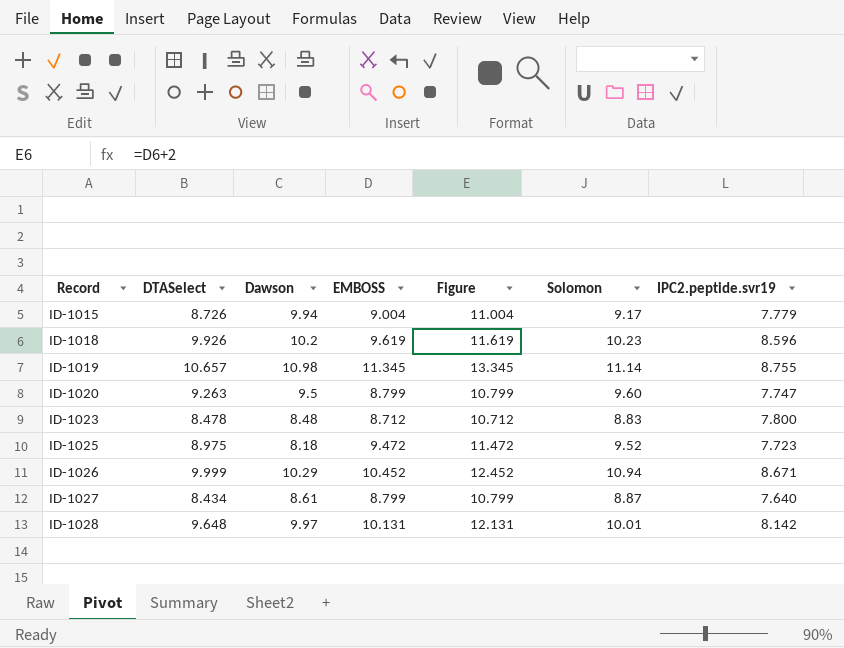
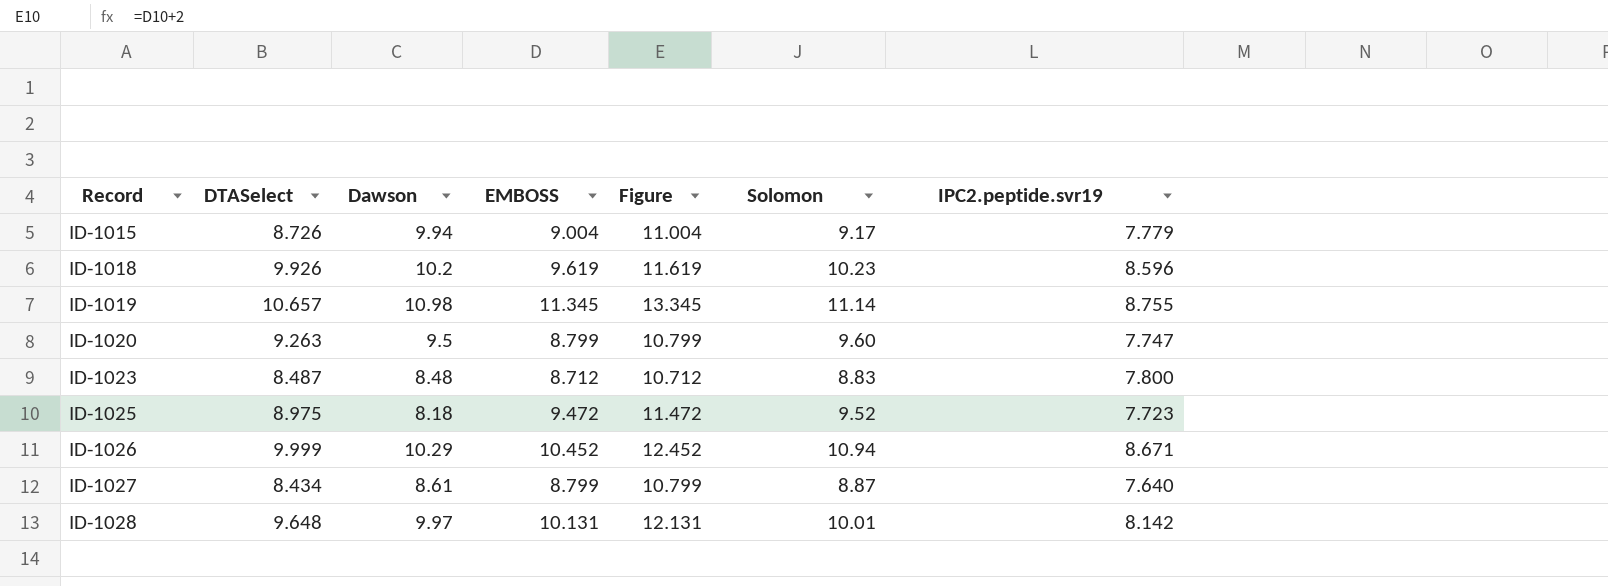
ID-1023 | DTASelect: 8.478 -> 8.487

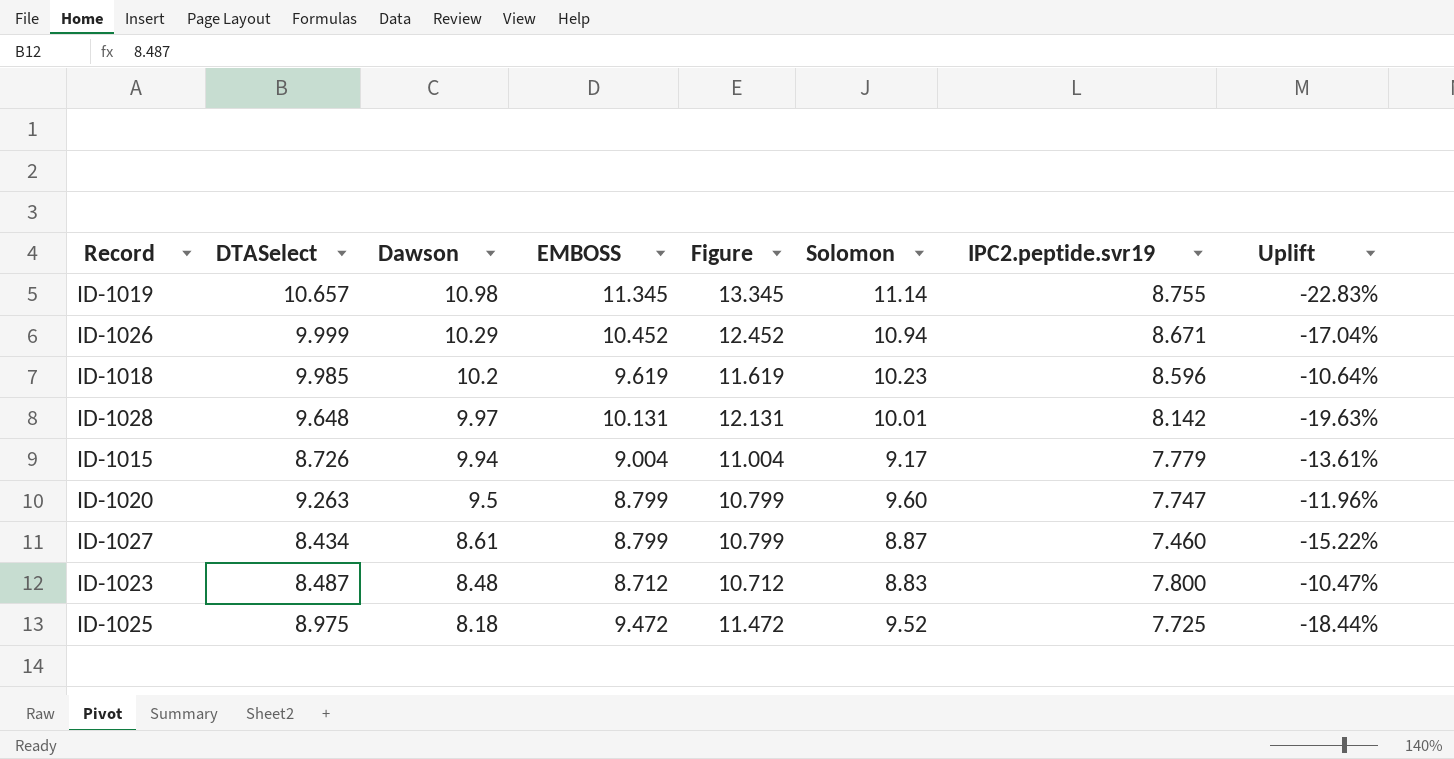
row order: Record ascending -> Dawson descending
column Uplift | formula: none -> ([IPC2.peptide.svr19] - [EMBOSS]) / [EMBOSS]
ID-1018 | DTASelect: 9.926 -> 9.985
ID-1027 | IPC2.peptide.svr19: 7.640 -> 7.460
ID-1025 | IPC2.peptide.svr19: 7.723 -> 7.725

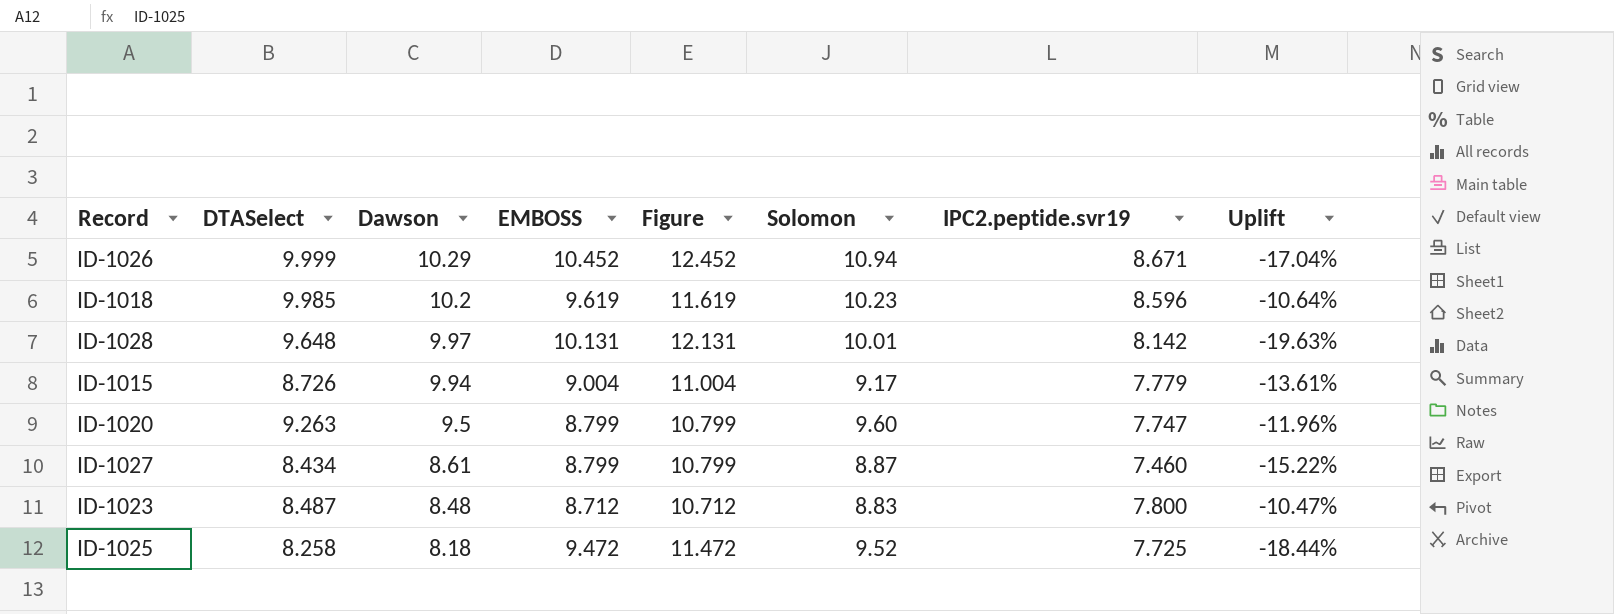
row ID-1019: 10.657 | 10.98 | 11.345 | 13.345 | 11.14 | 8.755 | -22.83% -> none
ID-1025 | DTASelect: 8.975 -> 8.258

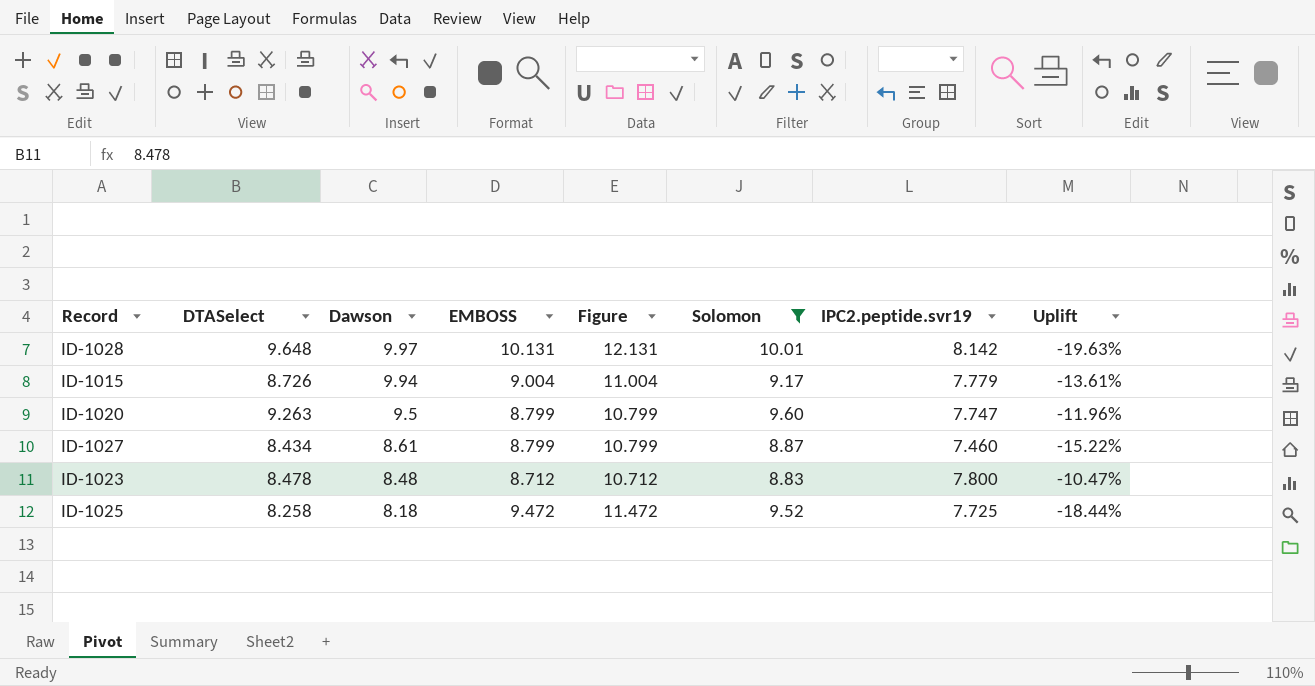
filter: none -> Solomon <= 10.01
ID-1023 | DTASelect: 8.487 -> 8.478

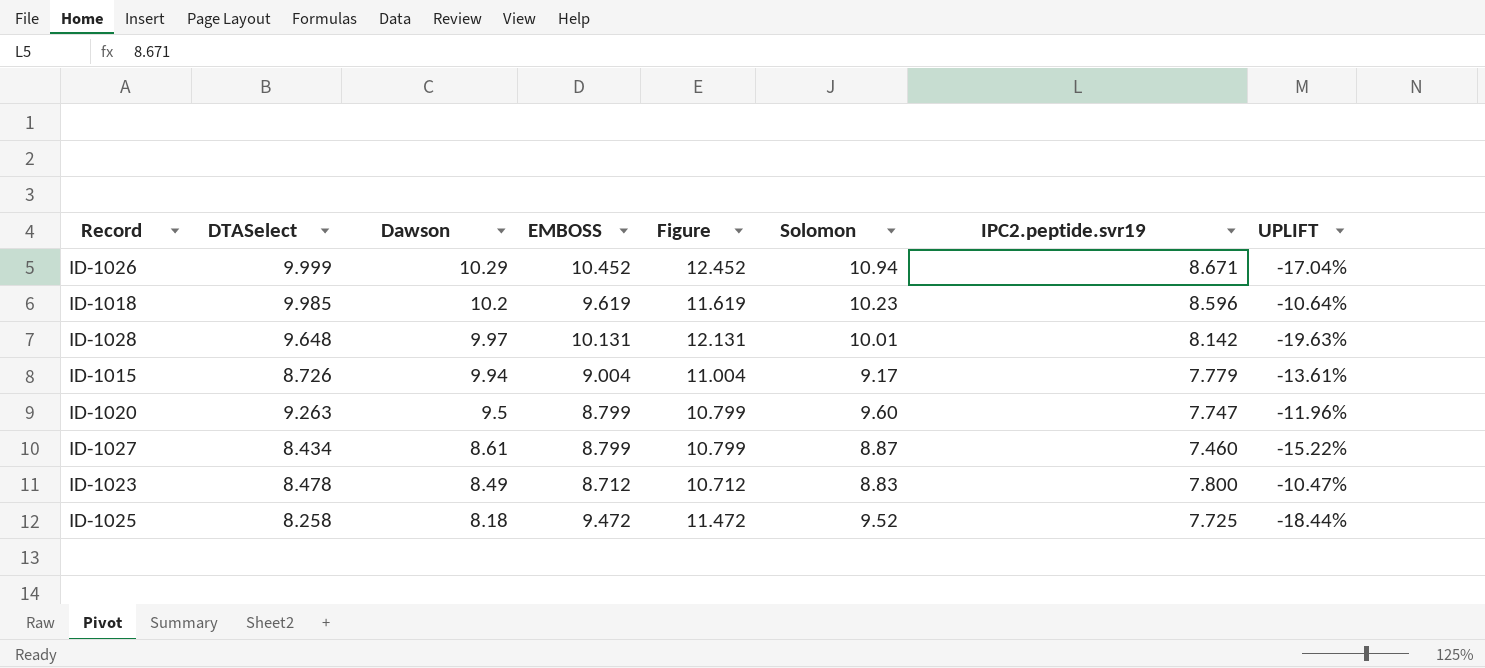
filter: Solomon <= 10.01 -> none
column name: Uplift -> UPLIFT
ID-1023 | Dawson: 8.48 -> 8.49

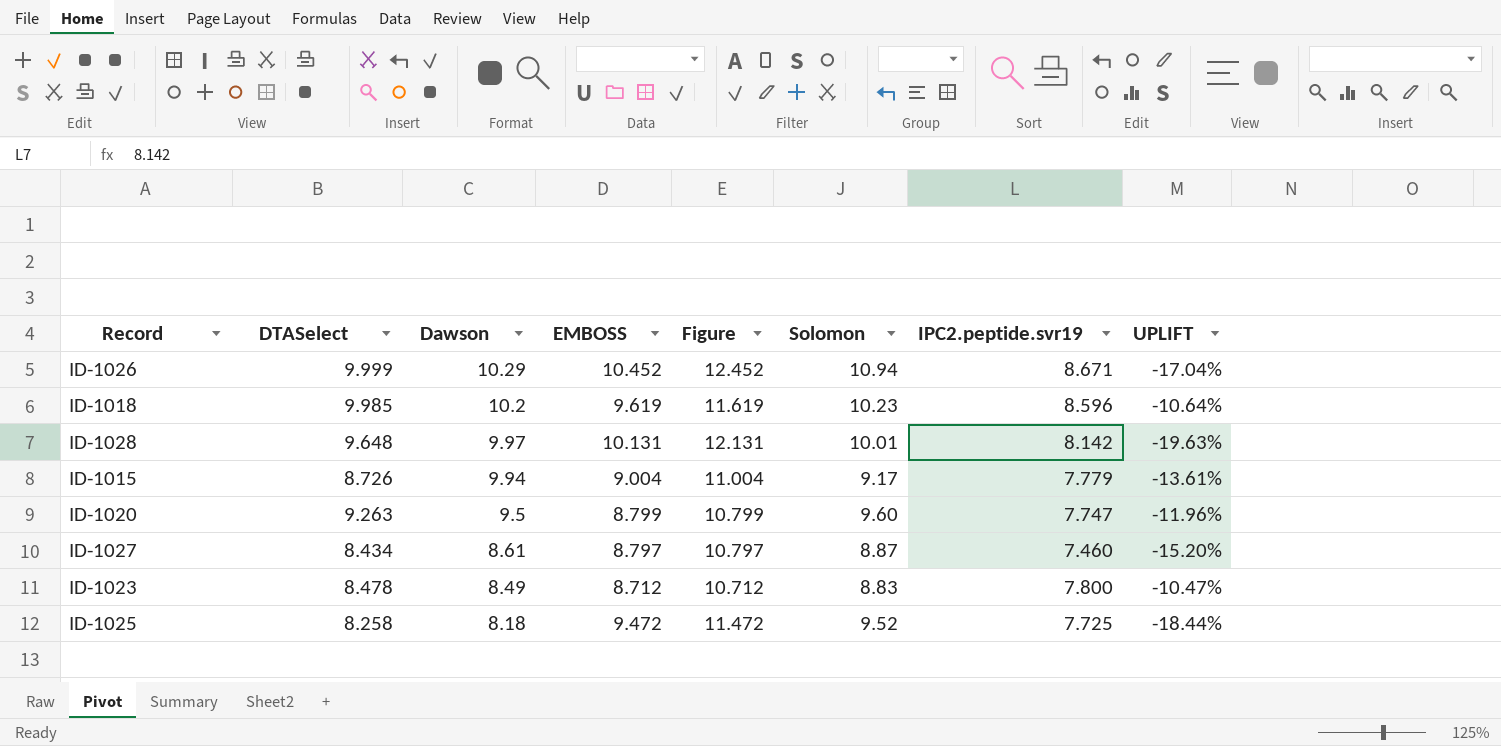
ID-1027 | EMBOSS: 8.799 -> 8.797
ID-1027 | Figure: 10.799 -> 10.797
ID-1027 | UPLIFT: -15.22% -> -15.20%

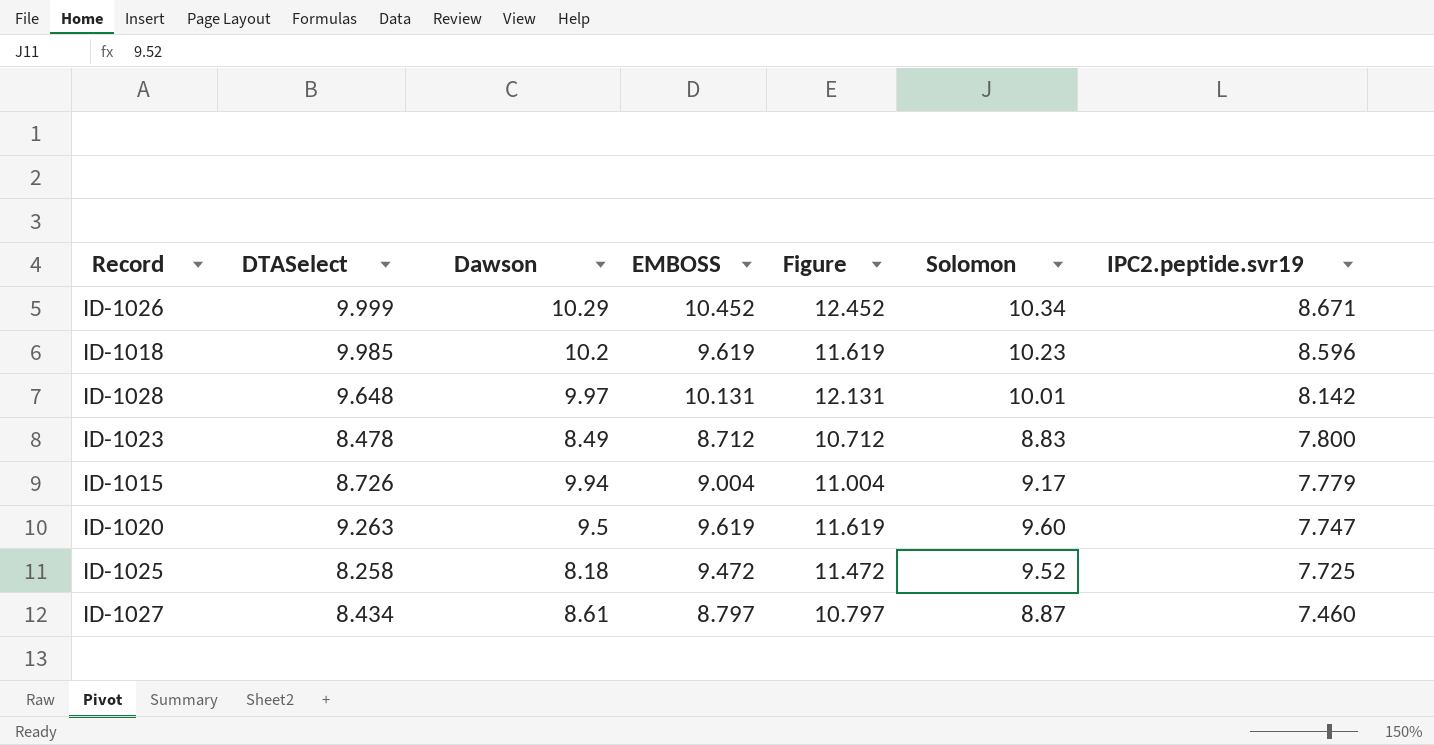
row order: Dawson descending -> IPC2.peptide.svr19 descending
column UPLIFT | formula: ([IPC2.peptide.svr19] - [EMBOSS]) / [EMBOSS] -> none
ID-1026 | Solomon: 10.94 -> 10.34
ID-1020 | EMBOSS: 8.799 -> 9.619
ID-1020 | Figure: 10.799 -> 11.619

